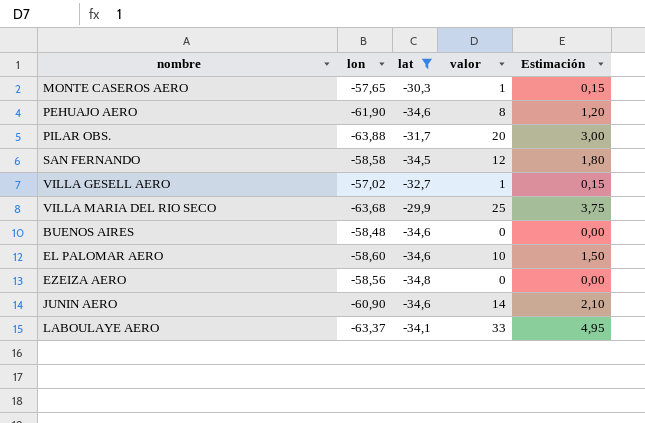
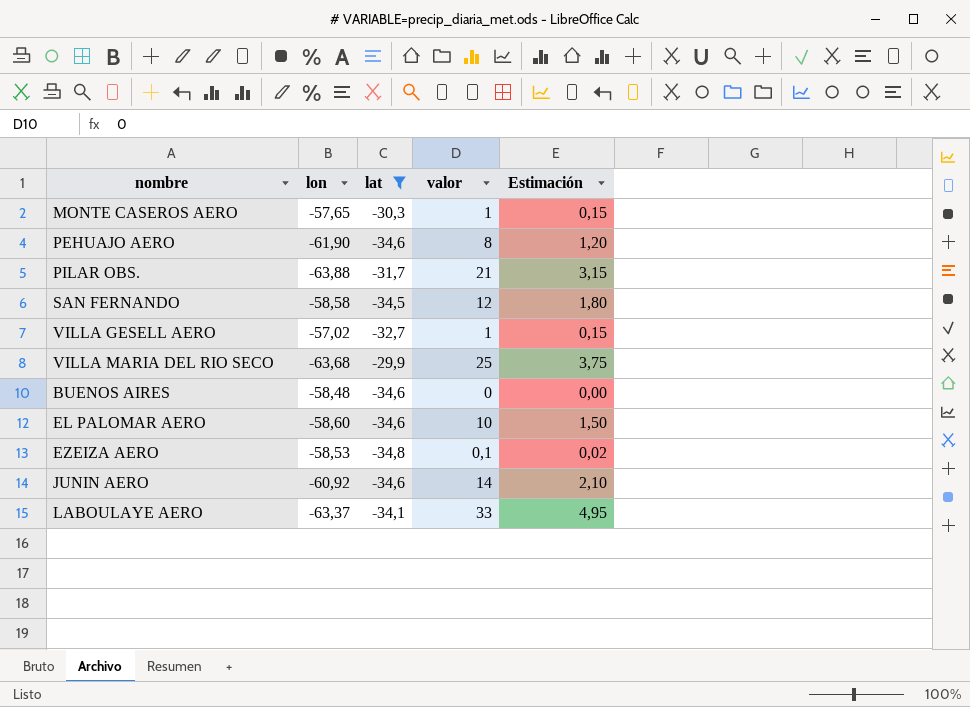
PILAR OBS. | valor: 20 -> 21
PILAR OBS. | Estimación: 3,00 -> 3,15
EZEIZA AERO | lon: -58,56 -> -58,53
EZEIZA AERO | valor: 0 -> 0,1
EZEIZA AERO | Estimación: 0,00 -> 0,02
JUNIN AERO | lon: -60,90 -> -60,92

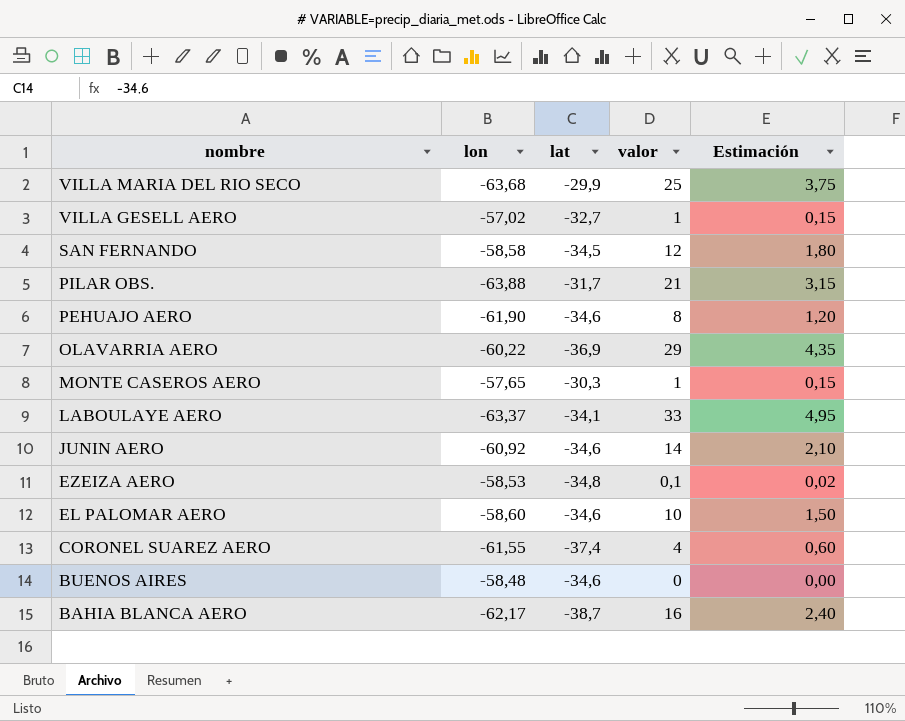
filter: lat >= -34,8 -> none
row order: none -> nombre descending

